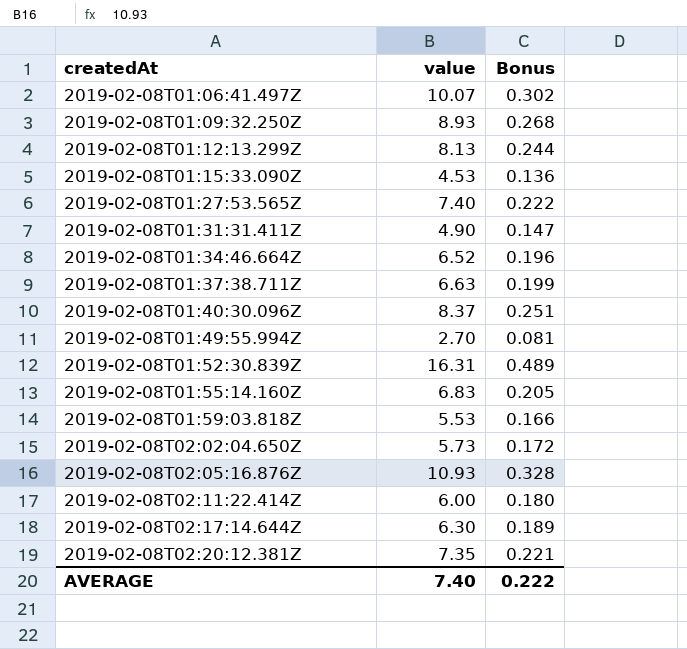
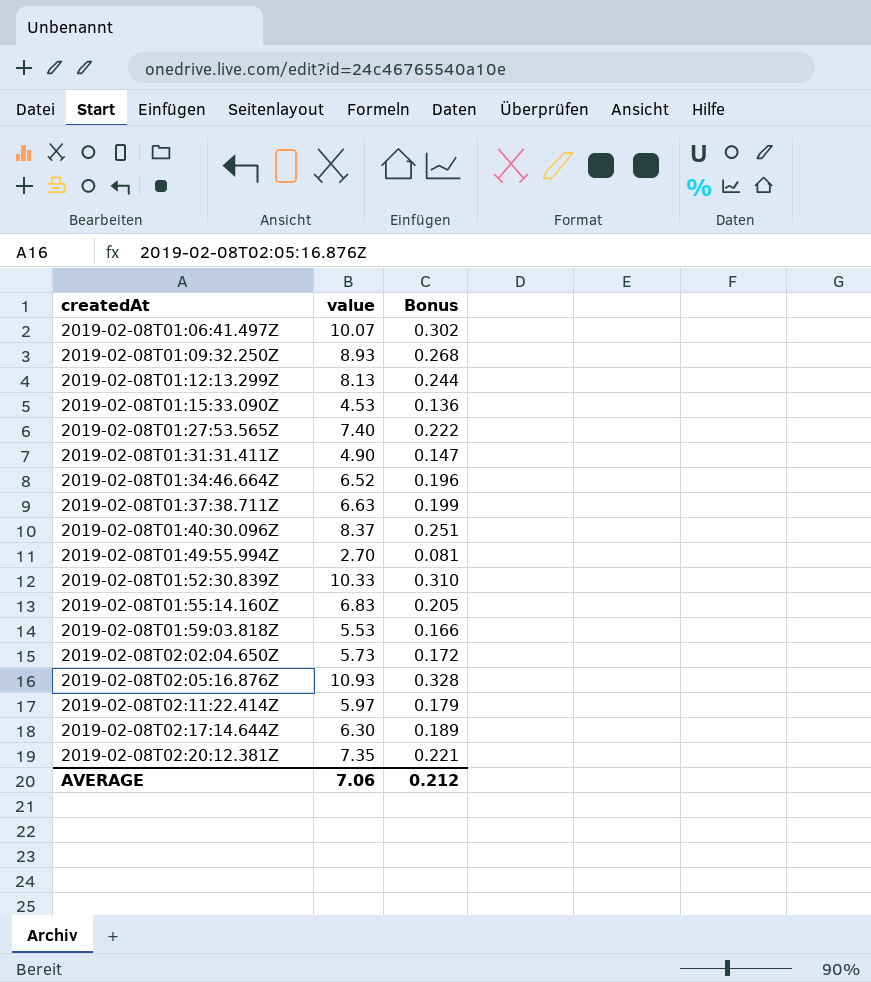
2019-02-08T01:52:30.839Z | value: 16.31 -> 10.33
2019-02-08T01:52:30.839Z | Bonus: 0.489 -> 0.310
2019-02-08T02:11:22.414Z | value: 6.00 -> 5.97
2019-02-08T02:11:22.414Z | Bonus: 0.180 -> 0.179
AVERAGE | value: 7.40 -> 7.06
AVERAGE | Bonus: 0.222 -> 0.212

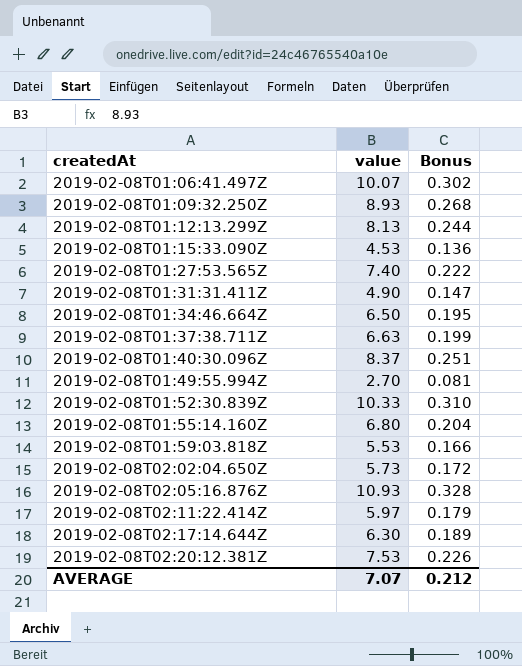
2019-02-08T01:34:46.664Z | value: 6.52 -> 6.50
2019-02-08T01:34:46.664Z | Bonus: 0.196 -> 0.195
2019-02-08T01:55:14.160Z | value: 6.83 -> 6.80
2019-02-08T01:55:14.160Z | Bonus: 0.205 -> 0.204
2019-02-08T02:20:12.381Z | value: 7.35 -> 7.53
2019-02-08T02:20:12.381Z | Bonus: 0.221 -> 0.226
AVERAGE | value: 7.06 -> 7.07

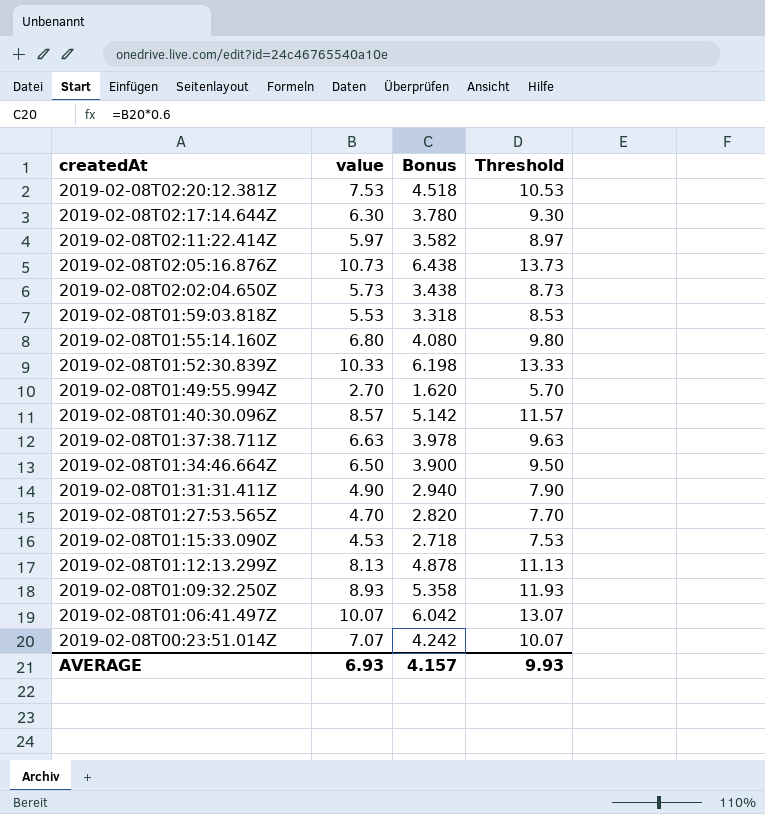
row order: createdAt ascending -> createdAt descending
column Bonus | formula: [value] * 0.03 -> [value] * 0.6
column Threshold | formula: none -> [value] + 3
2019-02-08T02:05:16.876Z | value: 10.93 -> 10.73
2019-02-08T01:40:30.096Z | value: 8.37 -> 8.57
2019-02-08T01:27:53.565Z | value: 7.40 -> 4.70
row 2019-02-08T00:23:51.014Z: none -> 7.07 | 4.242 | 10.07
AVERAGE | value: 7.07 -> 6.93
AVERAGE | Bonus: 0.212 -> 4.157

